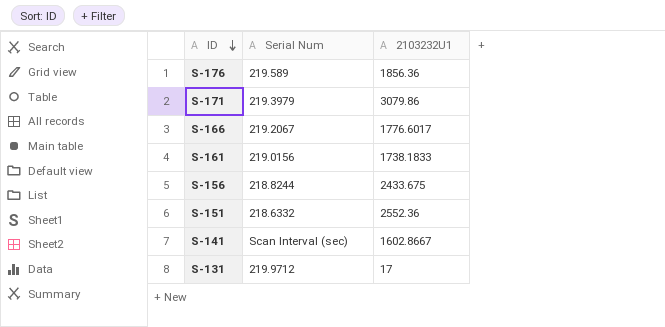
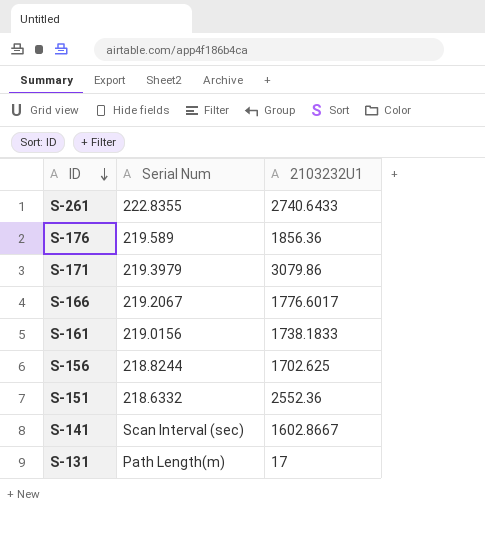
row S-261: none -> 222.8355 | 2740.6433
S-156 | 2103232U1: 2433.675 -> 1702.625
S-131 | Serial Num: 219.9712 -> Path Length(m)

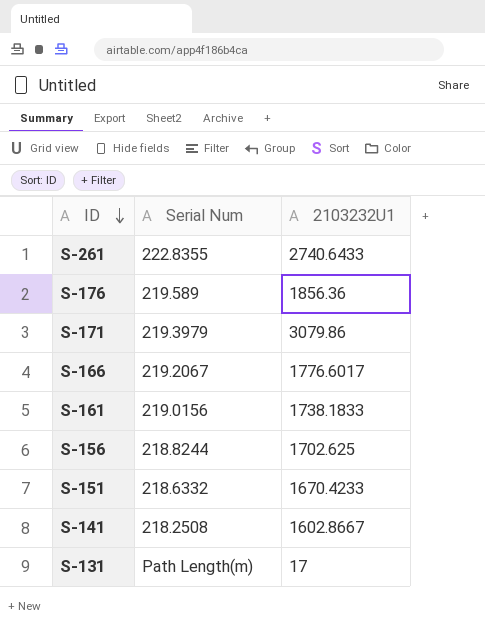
S-151 | 2103232U1: 2552.36 -> 1670.4233
S-141 | Serial Num: Scan Interval (sec) -> 218.2508

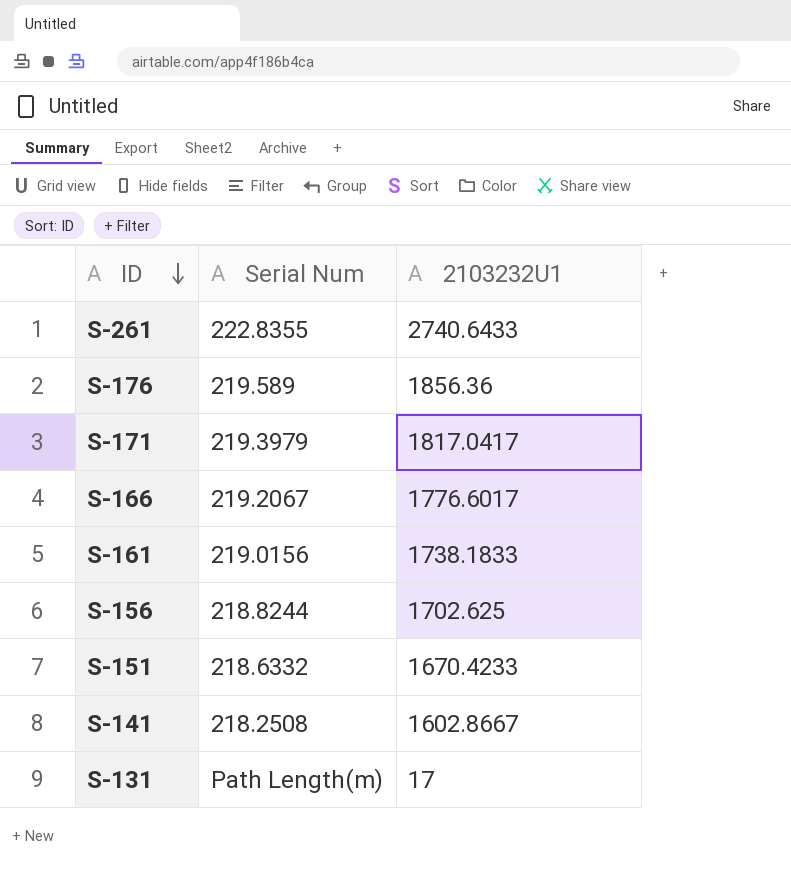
S-171 | 2103232U1: 3079.86 -> 1817.0417

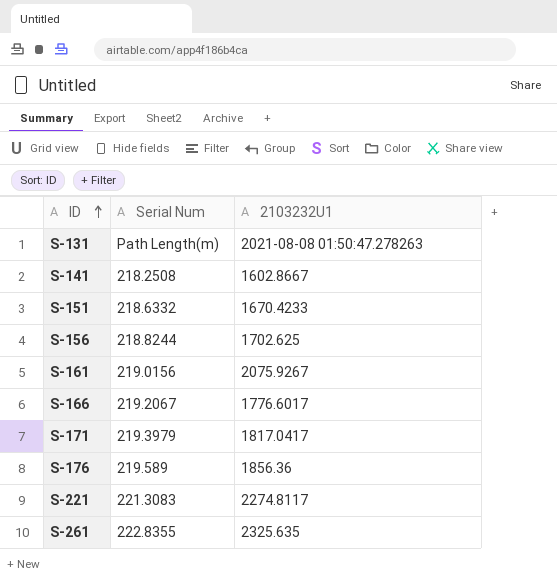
row order: ID descending -> ID ascending
S-131 | 2103232U1: 17 -> 2021-08-08 01:50:47.278263
S-161 | 2103232U1: 1738.1833 -> 2075.9267
row S-221: none -> 221.3083 | 2274.8117
S-261 | 2103232U1: 2740.6433 -> 2325.635

